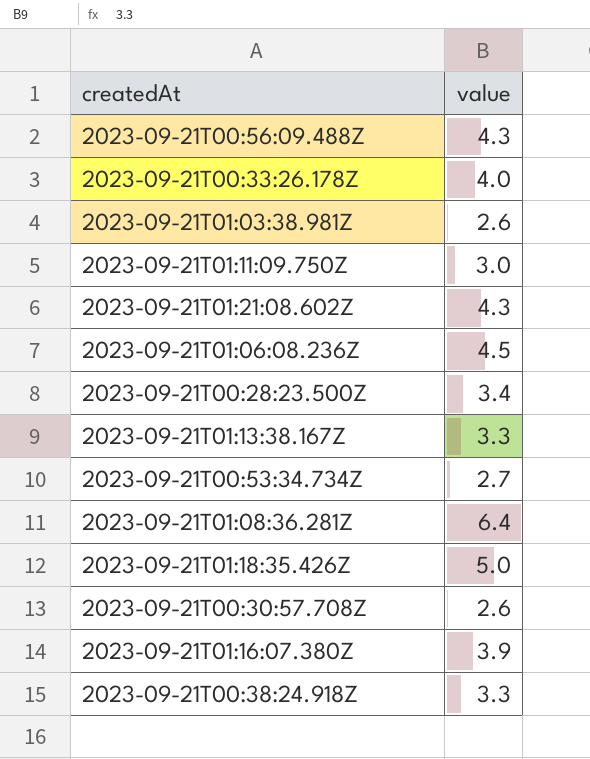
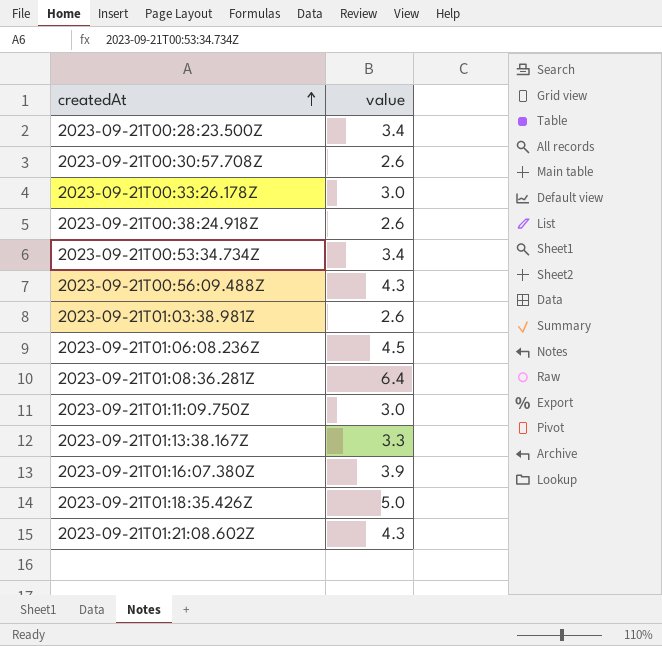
row order: none -> createdAt ascending
2023-09-21T00:33:26.178Z | value: 4.0 -> 3.0
2023-09-21T00:38:24.918Z | value: 3.3 -> 2.6
2023-09-21T00:53:34.734Z | value: 2.7 -> 3.4

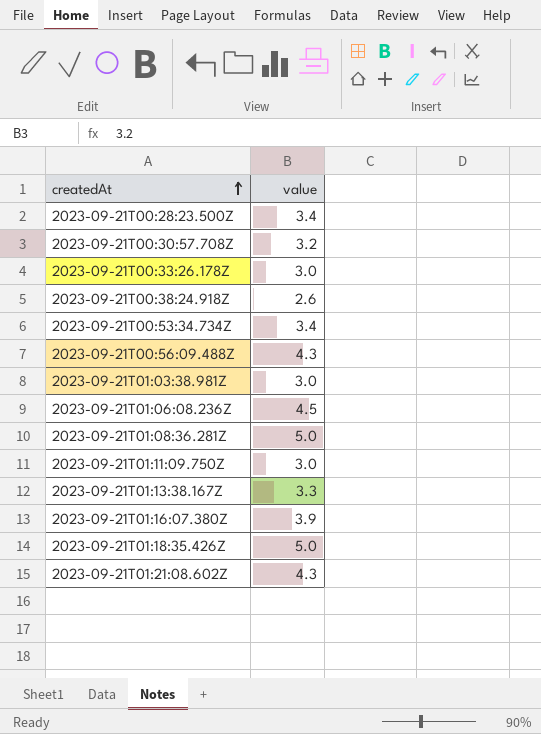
2023-09-21T00:30:57.708Z | value: 2.6 -> 3.2
2023-09-21T01:03:38.981Z | value: 2.6 -> 3.0
2023-09-21T01:08:36.281Z | value: 6.4 -> 5.0

